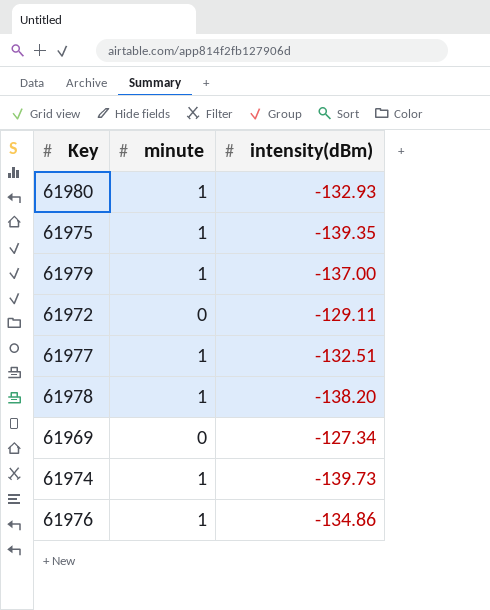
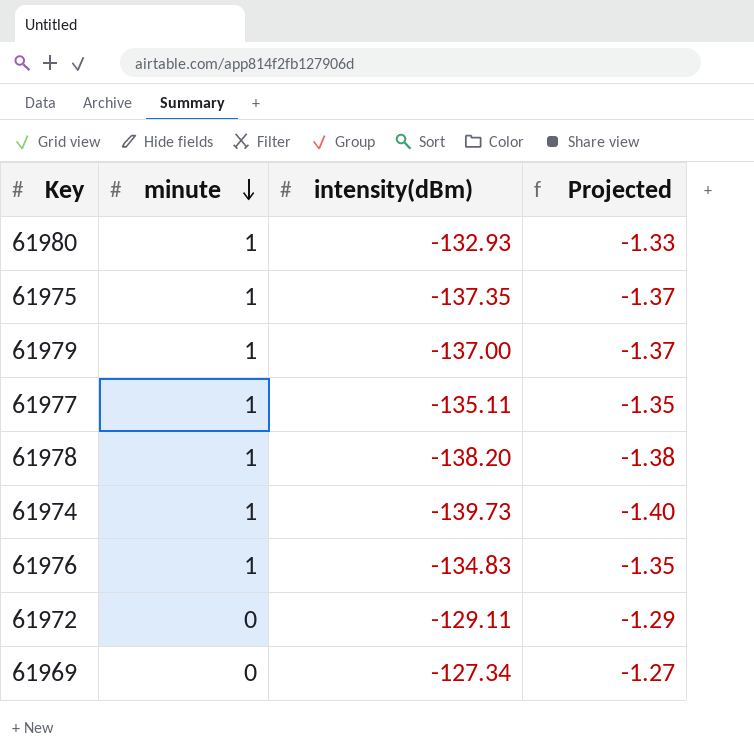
row order: none -> minute descending
column Projected | formula: none -> [intensity(dBm)] * 0.01
61975 | intensity(dBm): -139.35 -> -137.35
61977 | intensity(dBm): -132.51 -> -135.11
61976 | intensity(dBm): -134.86 -> -134.83

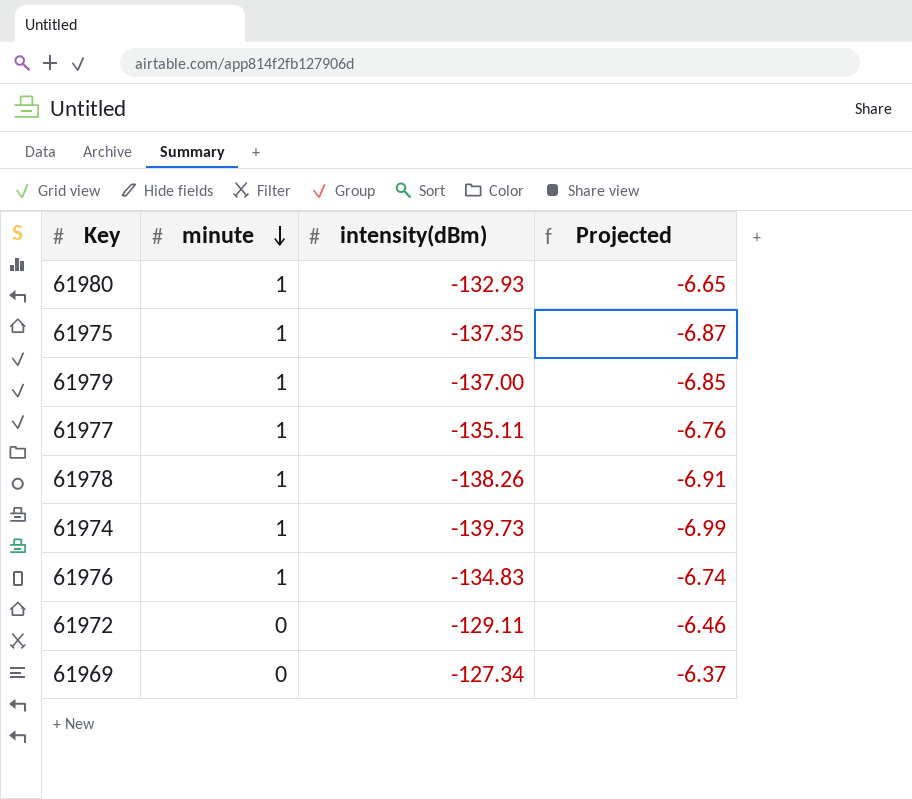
column Projected | formula: [intensity(dBm)] * 0.01 -> [intensity(dBm)] * 0.05
61978 | intensity(dBm): -138.20 -> -138.26

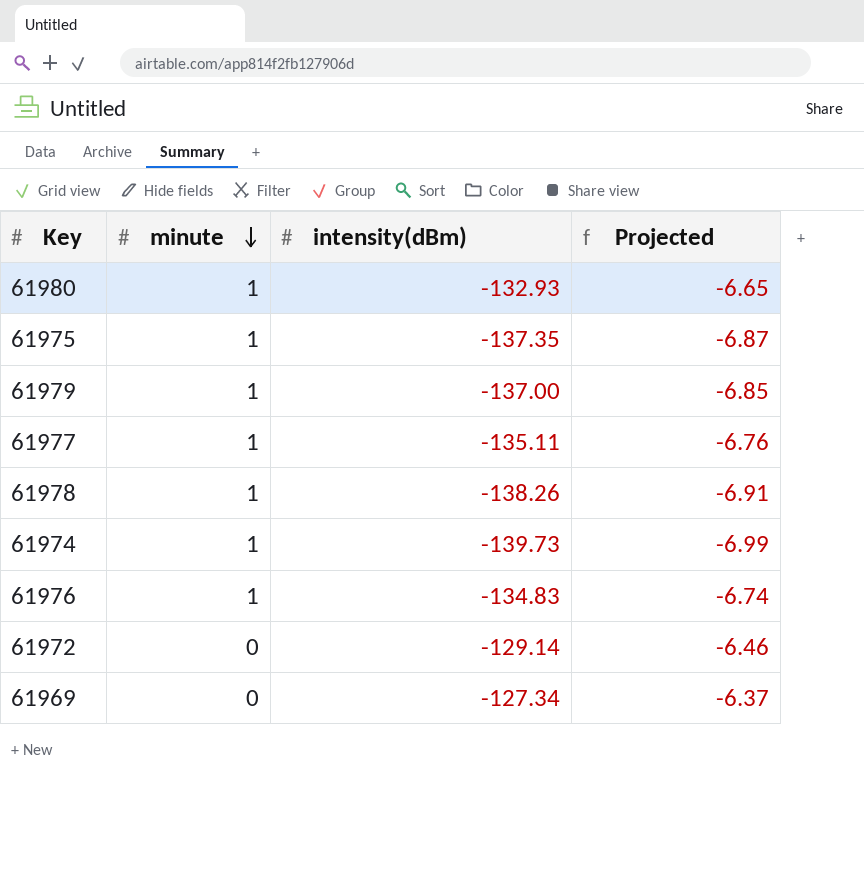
61972 | intensity(dBm): -129.11 -> -129.14

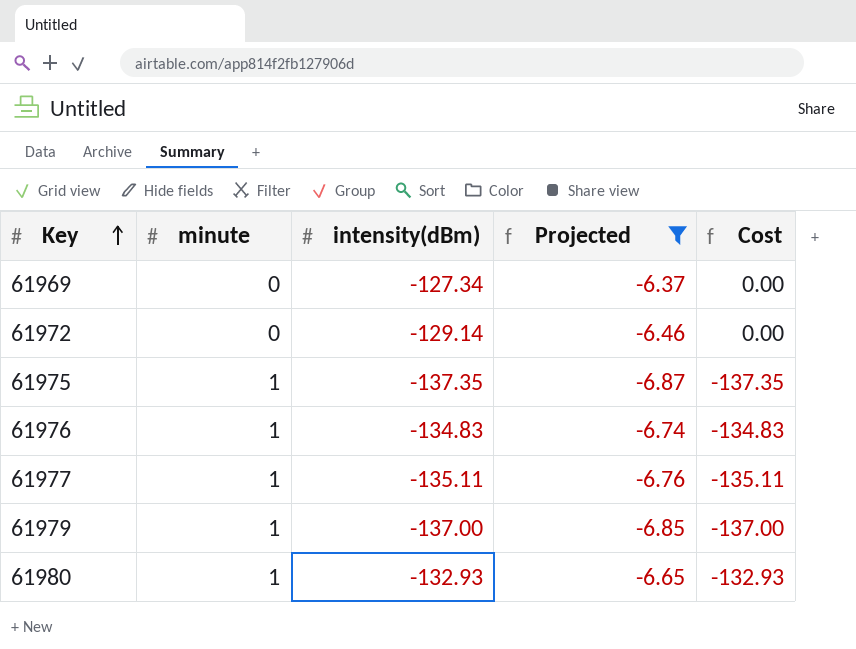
filter: none -> Projected >= -6.87
row order: minute descending -> Key ascending
column Cost | formula: none -> [minute] * [intensity(dBm)]

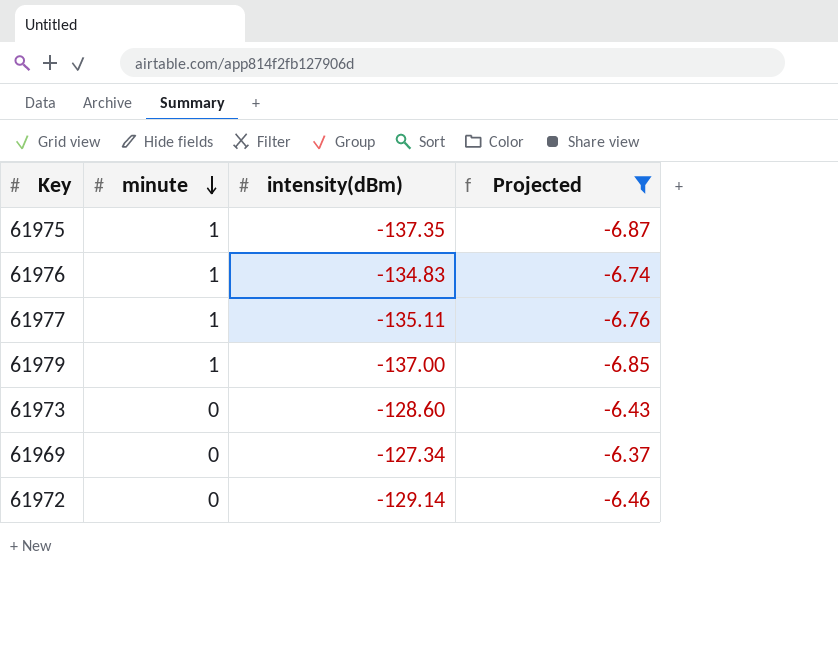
row order: Key ascending -> minute descending
column Cost | formula: [minute] * [intensity(dBm)] -> none
row 61980: 1 | -132.93 | -6.65 | -132.93 -> none
row 61973: none -> 0 | -128.60 | -6.43

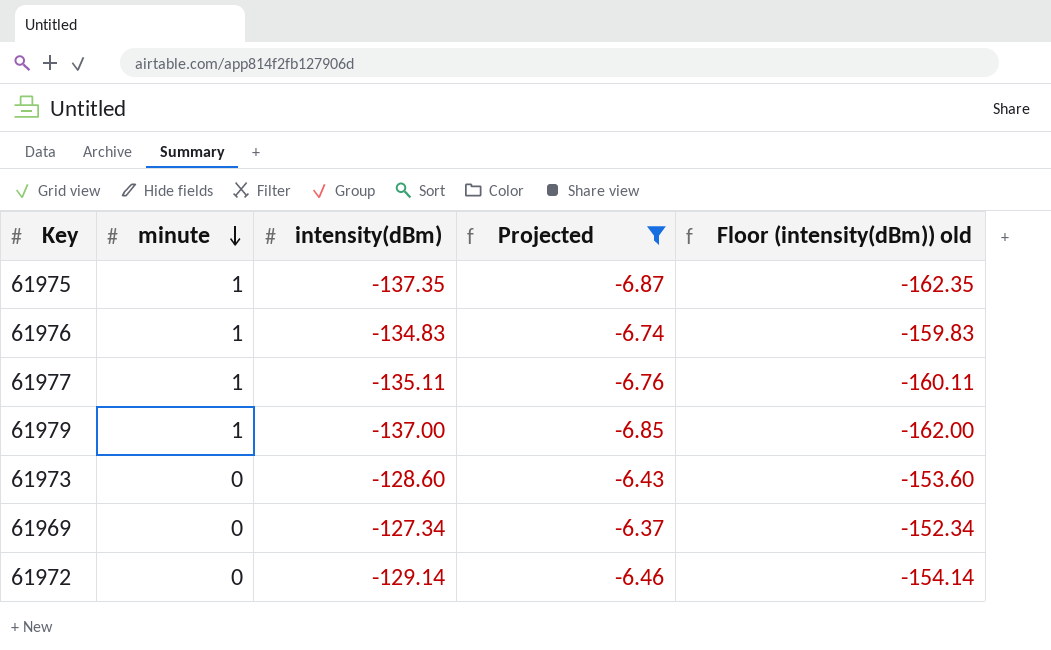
column Floor (intensity(dBm)) old | formula: none -> [intensity(dBm)] - 25

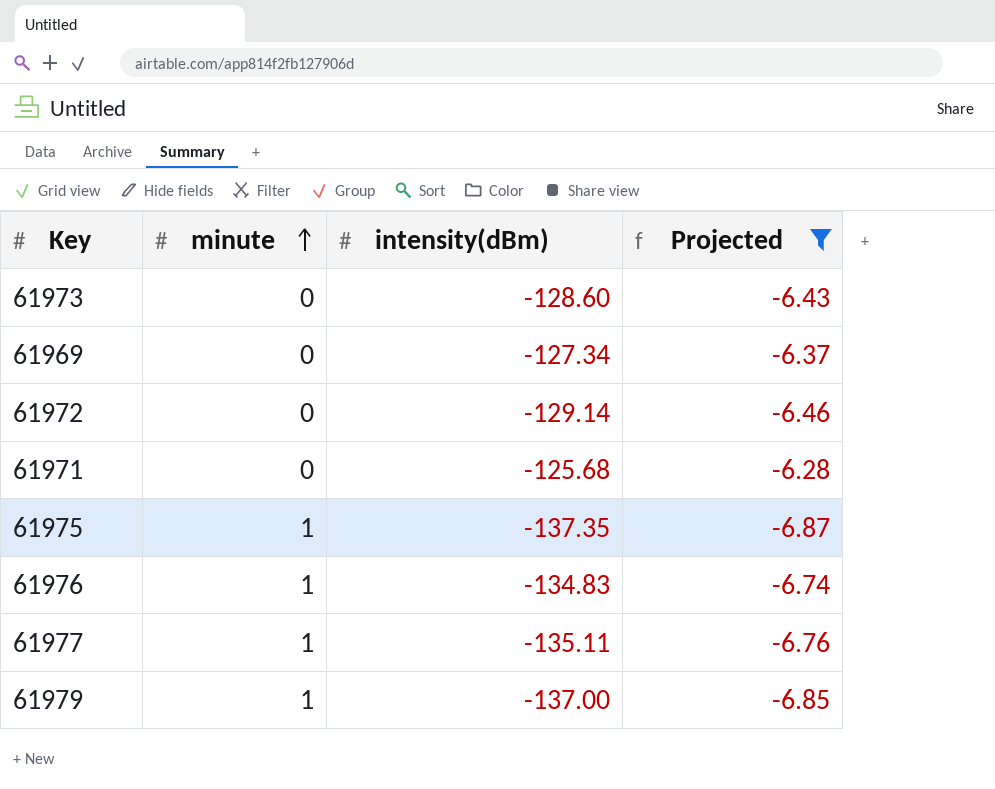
row order: minute descending -> minute ascending
column Floor (intensity(dBm)) old | formula: [intensity(dBm)] - 25 -> none
row 61971: none -> 0 | -125.68 | -6.28

